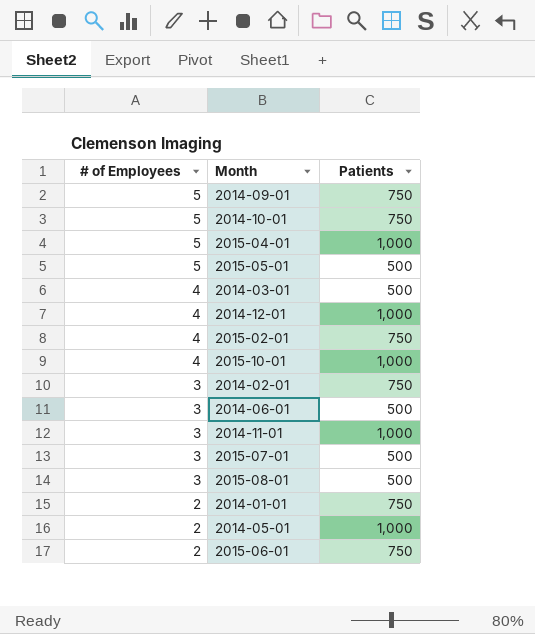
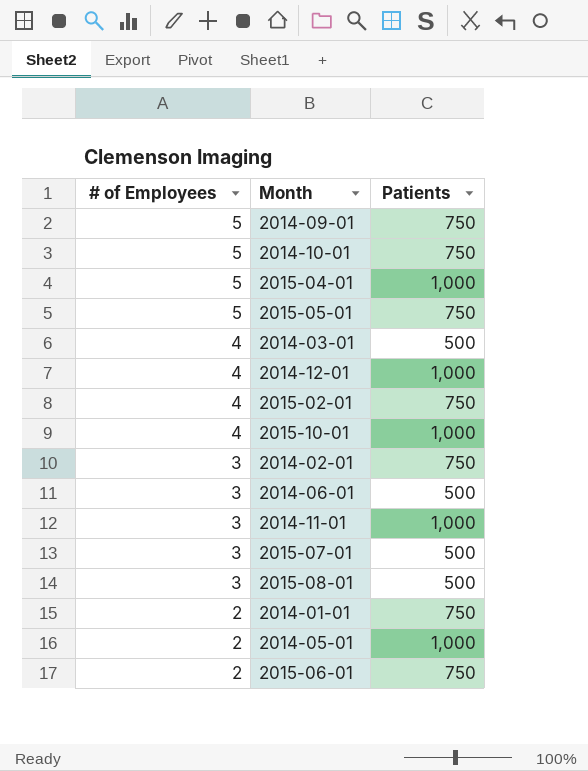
2015-05-01 | Patients: 500 -> 750

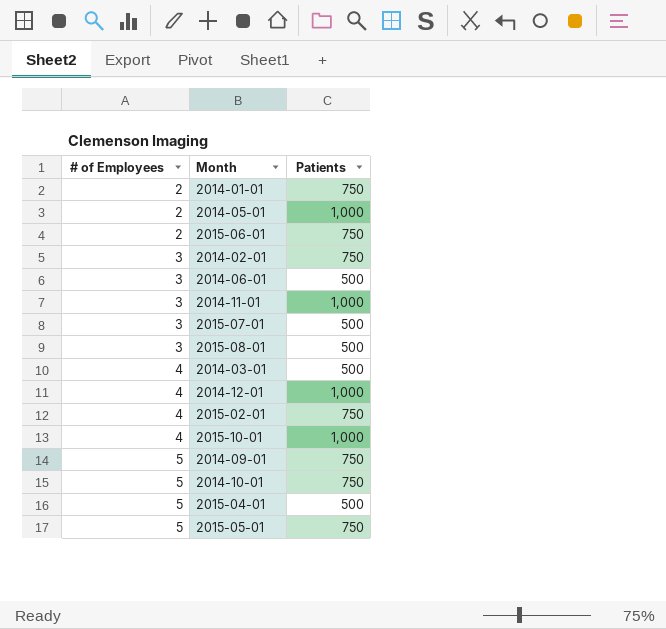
row order: # of Employees descending -> # of Employees ascending
2015-04-01 | Patients: 1,000 -> 500

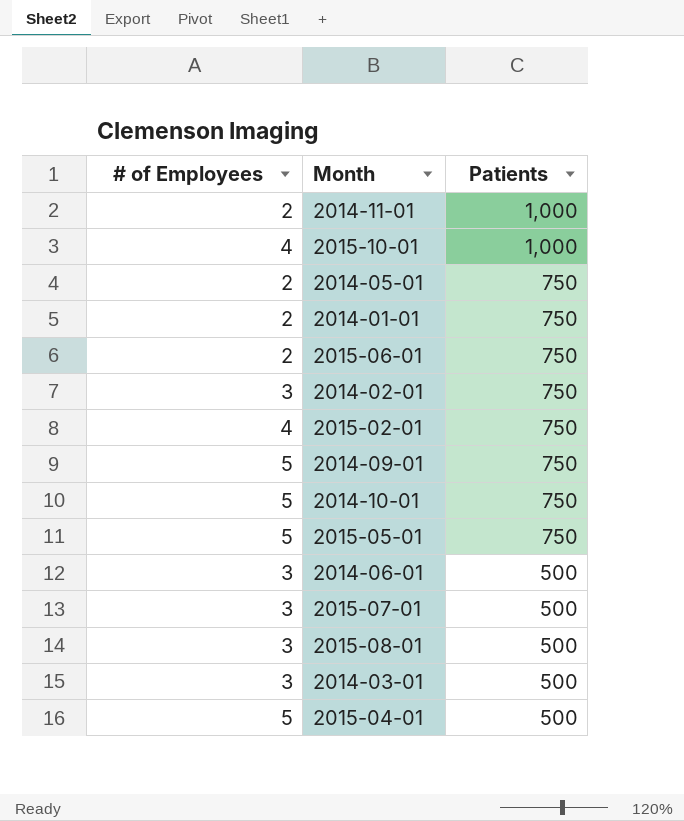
row order: # of Employees ascending -> Patients descending
row 2014-12-01: 4 | 1,000 -> none
2014-11-01 | # of Employees: 3 -> 2
2014-05-01 | Patients: 1,000 -> 750
2014-03-01 | # of Employees: 4 -> 3

